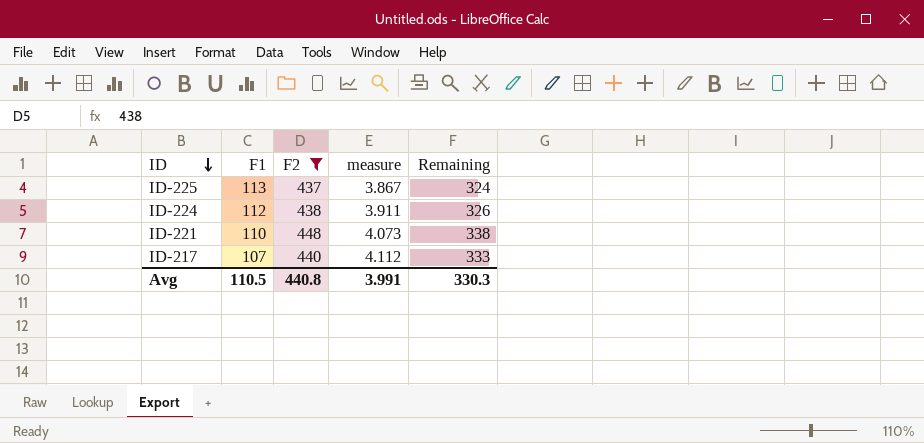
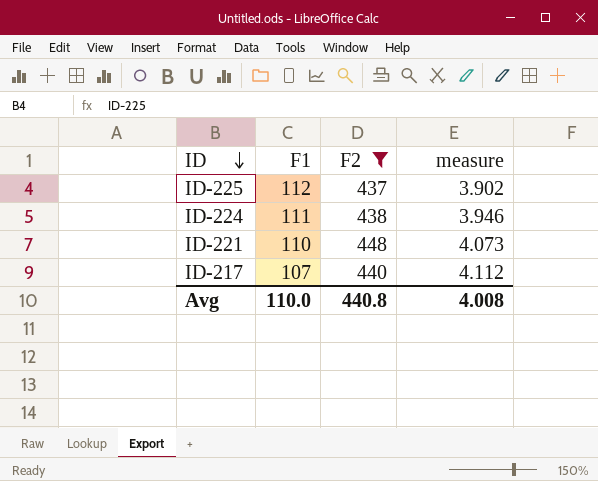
column Remaining | formula: [F2] - [F1] -> none
ID-225 | F1: 113 -> 112
ID-225 | measure: 3.867 -> 3.902
ID-224 | F1: 112 -> 111
ID-224 | measure: 3.911 -> 3.946
Avg | F1: 110.5 -> 110.0
Avg | measure: 3.991 -> 4.008

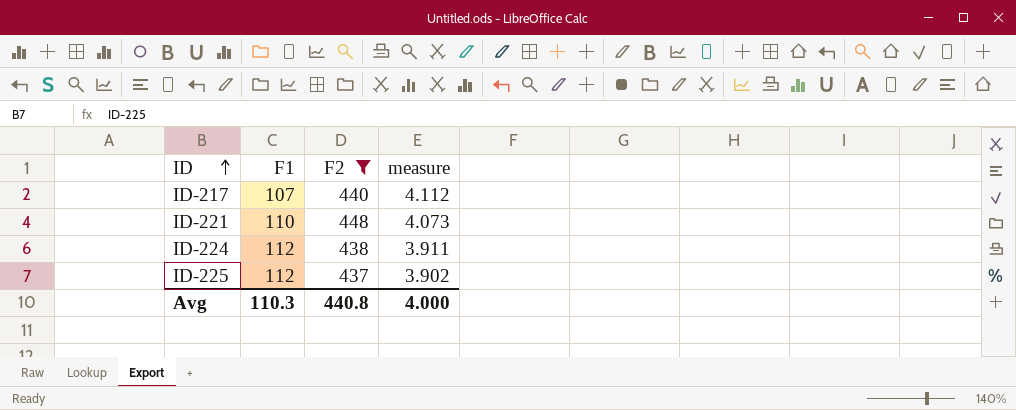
row order: ID descending -> ID ascending
ID-224 | F1: 111 -> 112
ID-224 | measure: 3.946 -> 3.911
Avg | F1: 110.0 -> 110.3
Avg | measure: 4.008 -> 4.000

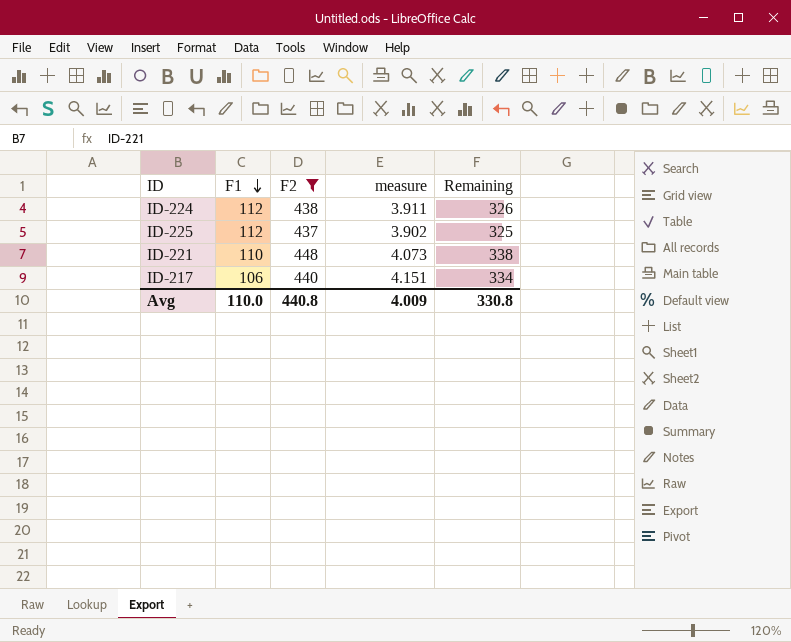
row order: ID ascending -> F1 descending
column Remaining | formula: none -> [F2] - [F1]
ID-217 | F1: 107 -> 106
ID-217 | measure: 4.112 -> 4.151
Avg | F1: 110.3 -> 110.0
Avg | measure: 4.000 -> 4.009

